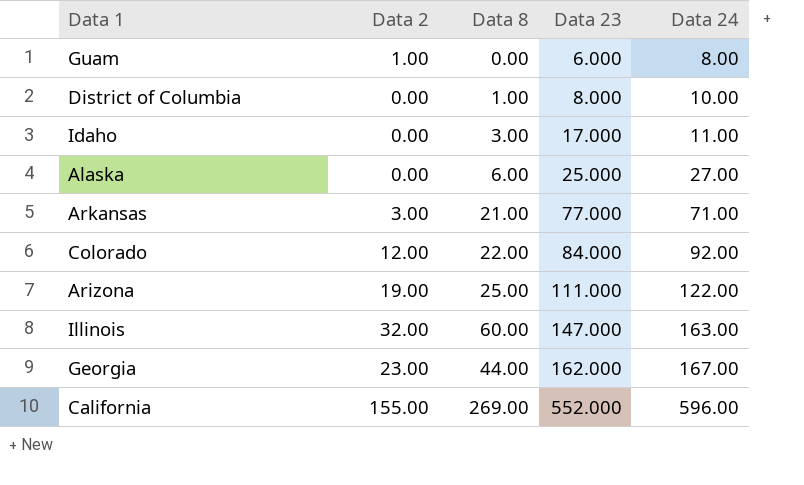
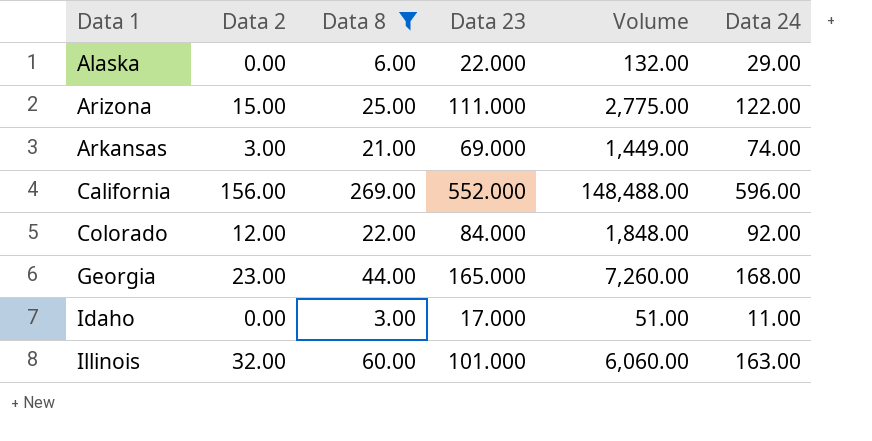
filter: none -> Data 8 >= 3.00
row order: Data 23 ascending -> Data 1 ascending
column Volume | formula: none -> [Data 8] * [Data 23]
Alaska | Data 23: 25.000 -> 22.000
Alaska | Data 24: 27.00 -> 29.00
Arizona | Data 2: 19.00 -> 15.00
Arkansas | Data 23: 77.000 -> 69.000
Arkansas | Data 24: 71.00 -> 74.00
California | Data 2: 155.00 -> 156.00
Georgia | Data 23: 162.000 -> 165.000
Georgia | Data 24: 167.00 -> 168.00
Illinois | Data 23: 147.000 -> 101.000

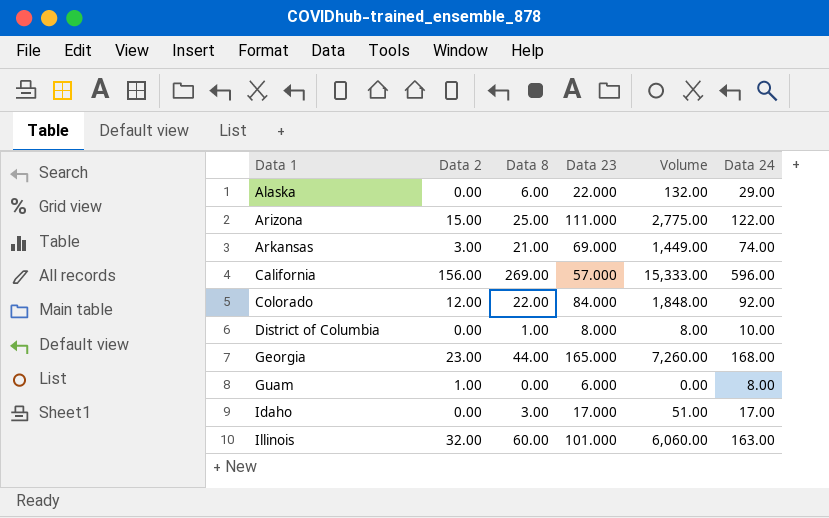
filter: Data 8 >= 3.00 -> none
California | Data 23: 552.000 -> 57.000
California | Volume: 148,488.00 -> 15,333.00
Idaho | Data 24: 11.00 -> 17.00

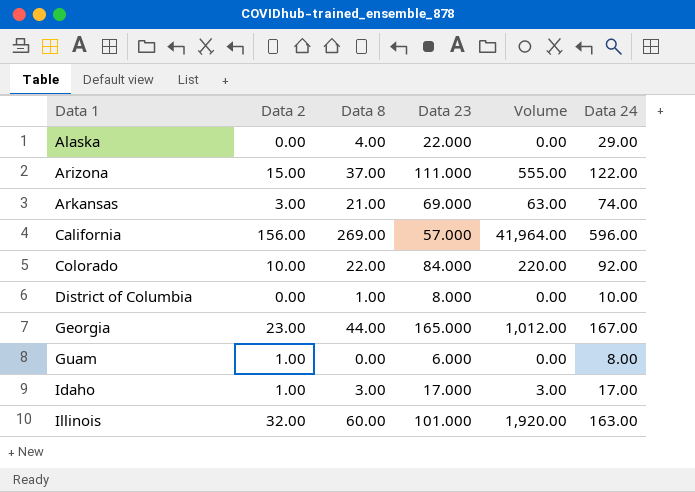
column Volume | formula: [Data 8] * [Data 23] -> [Data 2] * [Data 8]
Alaska | Data 8: 6.00 -> 4.00
Arizona | Data 8: 25.00 -> 37.00
Colorado | Data 2: 12.00 -> 10.00
Georgia | Data 24: 168.00 -> 167.00
Idaho | Data 2: 0.00 -> 1.00

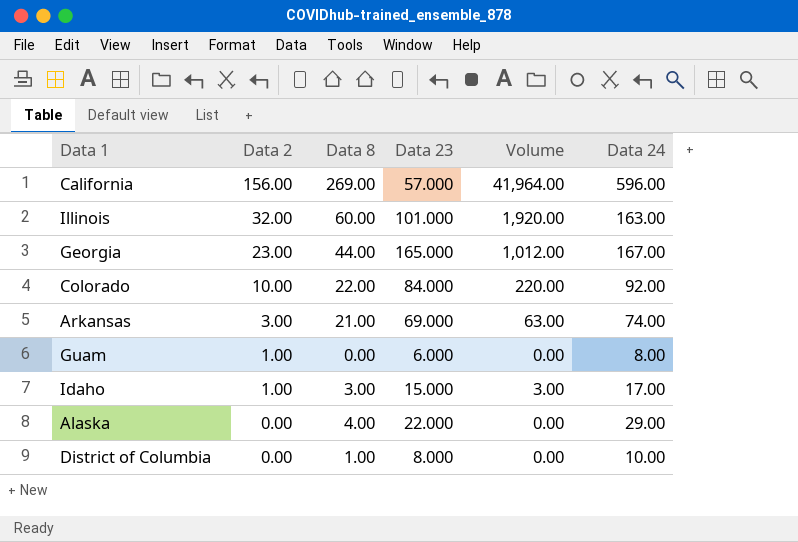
row order: Data 1 ascending -> Data 2 descending
row Arizona: 15.00 | 37.00 | 111.000 | 555.00 | 122.00 -> none
Idaho | Data 23: 17.000 -> 15.000

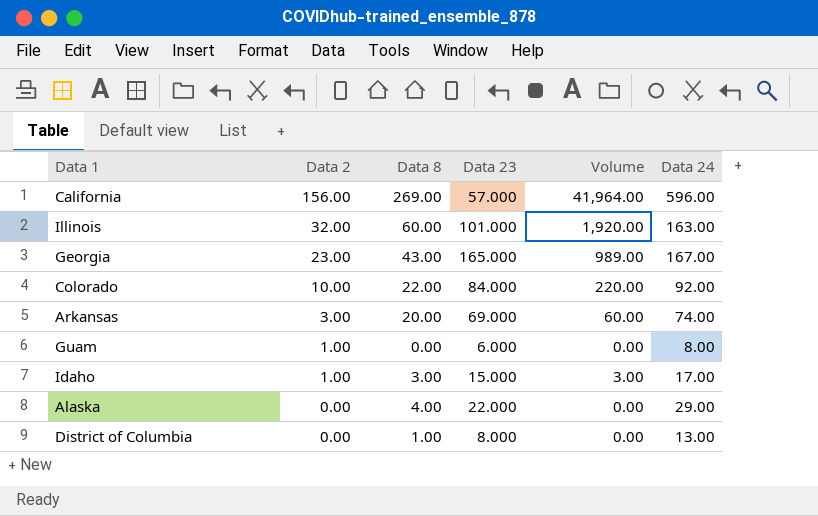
Georgia | Data 8: 44.00 -> 43.00
Georgia | Volume: 1,012.00 -> 989.00
Arkansas | Data 8: 21.00 -> 20.00
Arkansas | Volume: 63.00 -> 60.00
District of Columbia | Data 24: 10.00 -> 13.00

